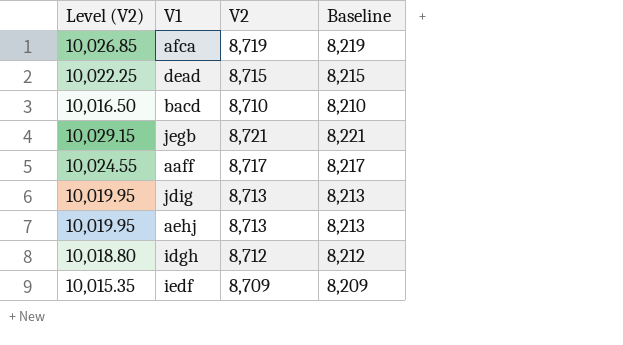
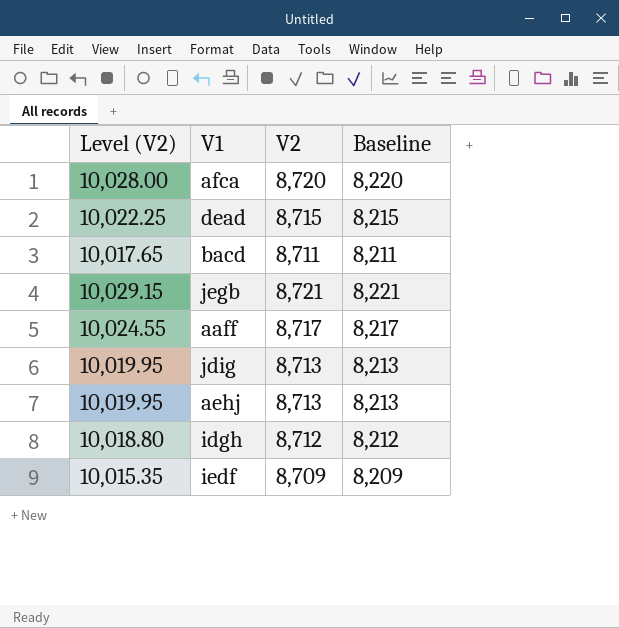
afca | Level (V2): 10,026.85 -> 10,028.00
afca | V2: 8,719 -> 8,720
afca | Baseline: 8,219 -> 8,220
bacd | Level (V2): 10,016.50 -> 10,017.65
bacd | V2: 8,710 -> 8,711
bacd | Baseline: 8,210 -> 8,211

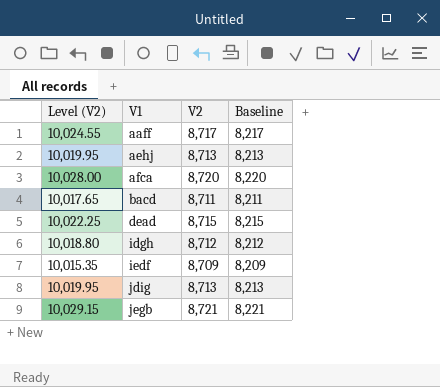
row order: none -> V1 ascending

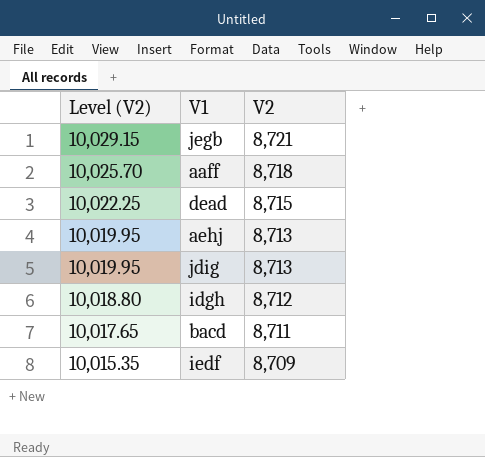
row order: V1 ascending -> Level (V2) descending
column Baseline | formula: [V2] - 500 -> none
row afca: 10,028.00 | 8,720 | 8,220 -> none
aaff | Level (V2): 10,024.55 -> 10,025.70
aaff | V2: 8,717 -> 8,718

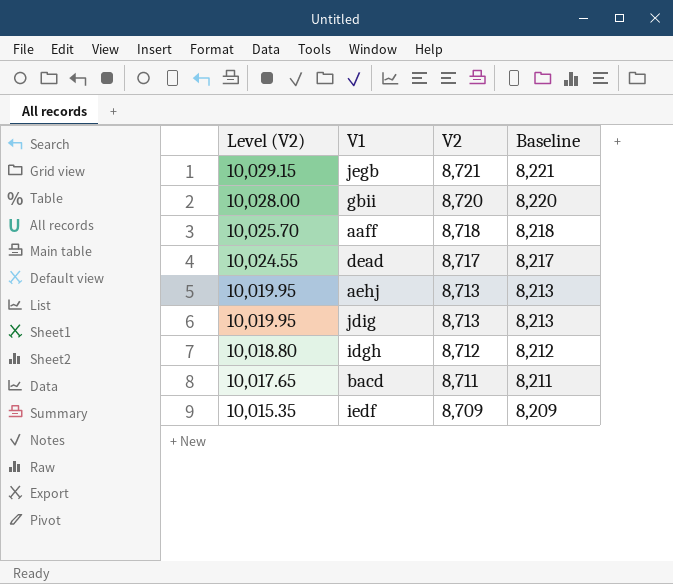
column Baseline | formula: none -> [V2] - 500
row gbii: none -> 10,028.00 | 8,720 | 8,220
dead | Level (V2): 10,022.25 -> 10,024.55
dead | V2: 8,715 -> 8,717

